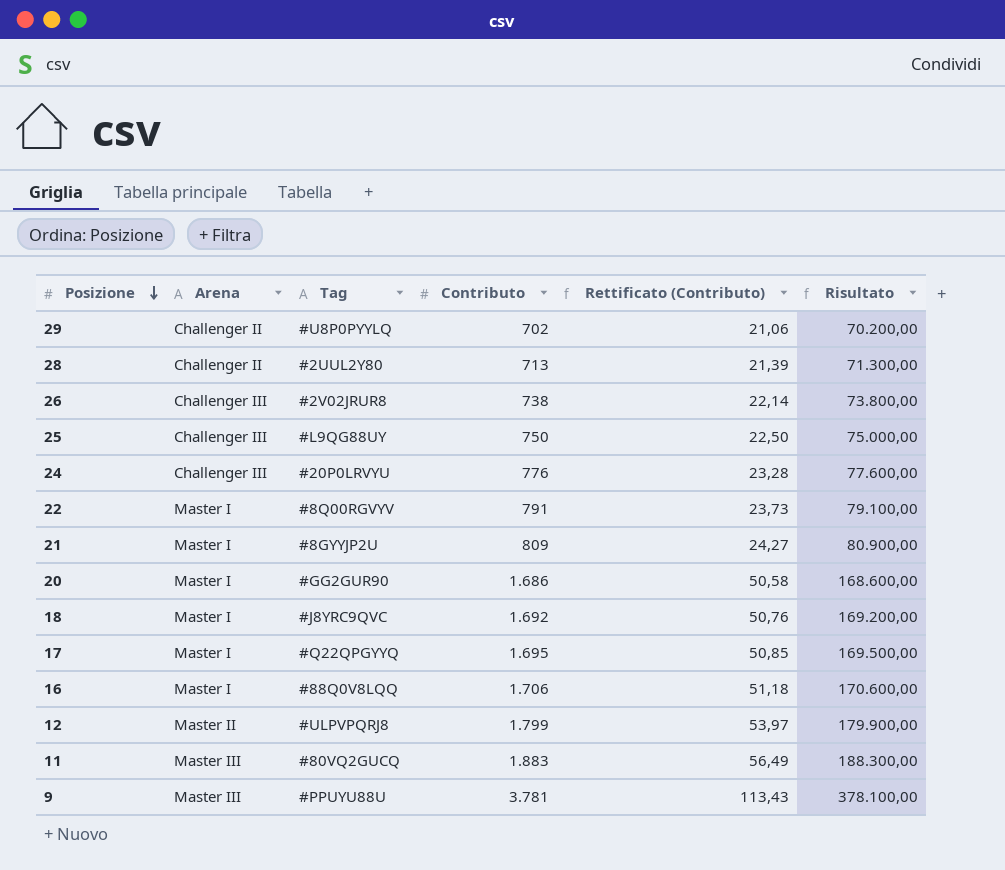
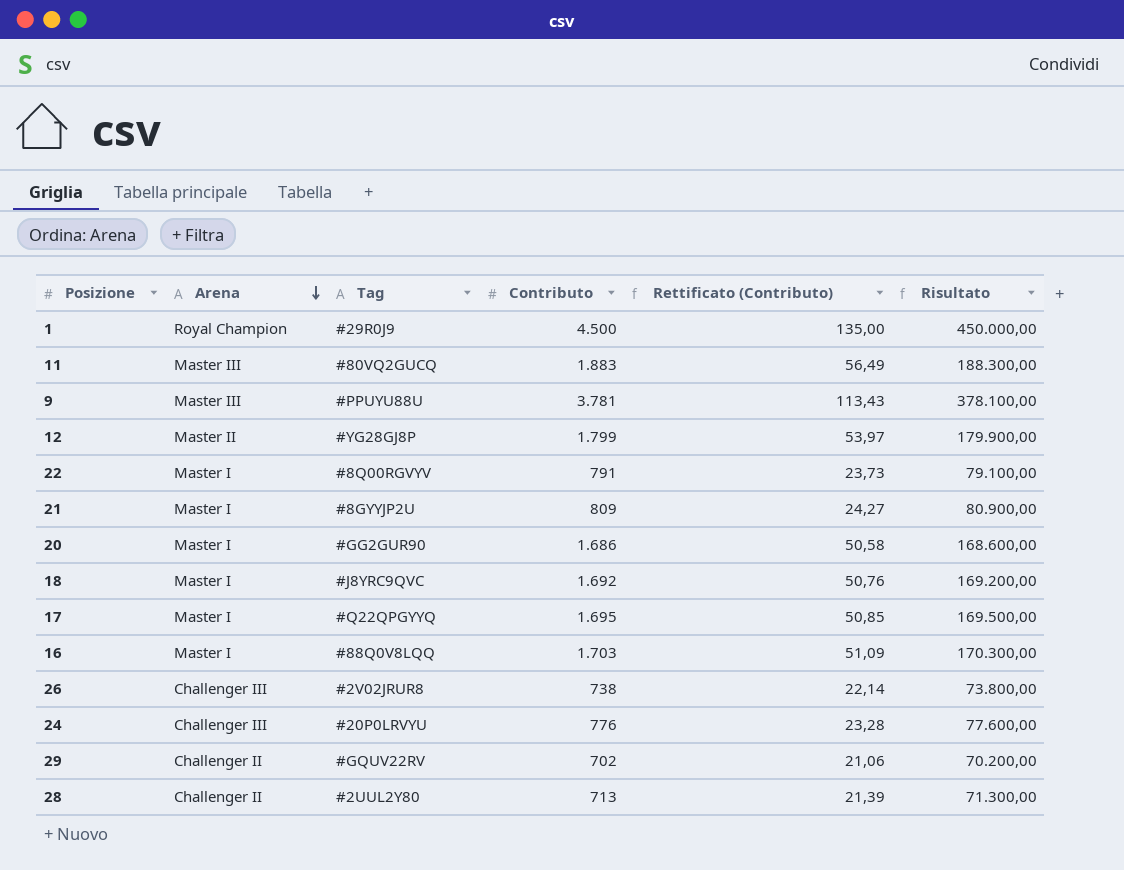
row order: Posizione descending -> Arena descending
row 25: Challenger III | #L9QG88UY | 750 | 22,50 | 75.000,00 -> none
row 1: none -> Royal Champion | #29R0J9 | 4.500 | 135,00 | 450.000,00
12 | Tag: #ULPVPQRJ8 -> #YG28GJ8P
16 | Contributo: 1.706 -> 1.703
16 | Rettificato (Contributo): 51,18 -> 51,09
16 | Risultato: 170.600,00 -> 170.300,00
29 | Tag: #U8P0PYYLQ -> #GQUV22RV

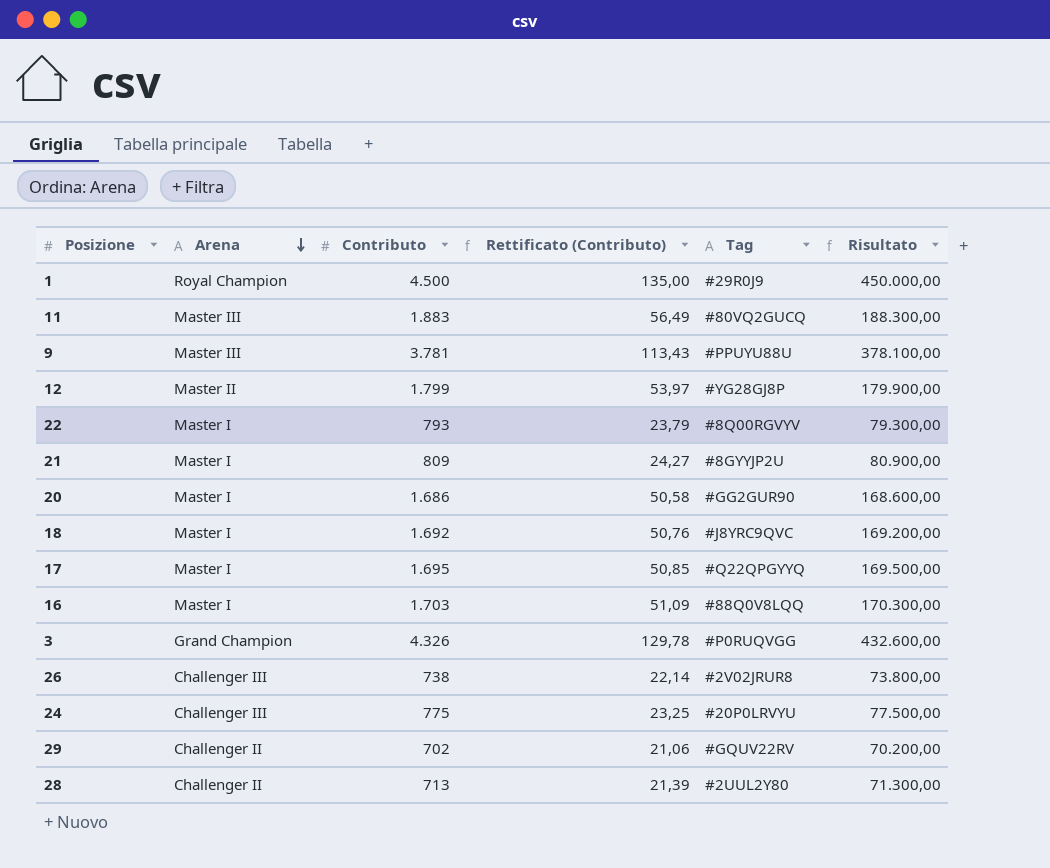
column Tag | position: 3 -> 5
22 | Contributo: 791 -> 793
22 | Rettificato (Contributo): 23,73 -> 23,79
22 | Risultato: 79.100,00 -> 79.300,00
row 3: none -> Grand Champion | 4.326 | 129,78 | #P0RUQVGG | 432.600,00
24 | Contributo: 776 -> 775
24 | Rettificato (Contributo): 23,28 -> 23,25
24 | Risultato: 77.600,00 -> 77.500,00

